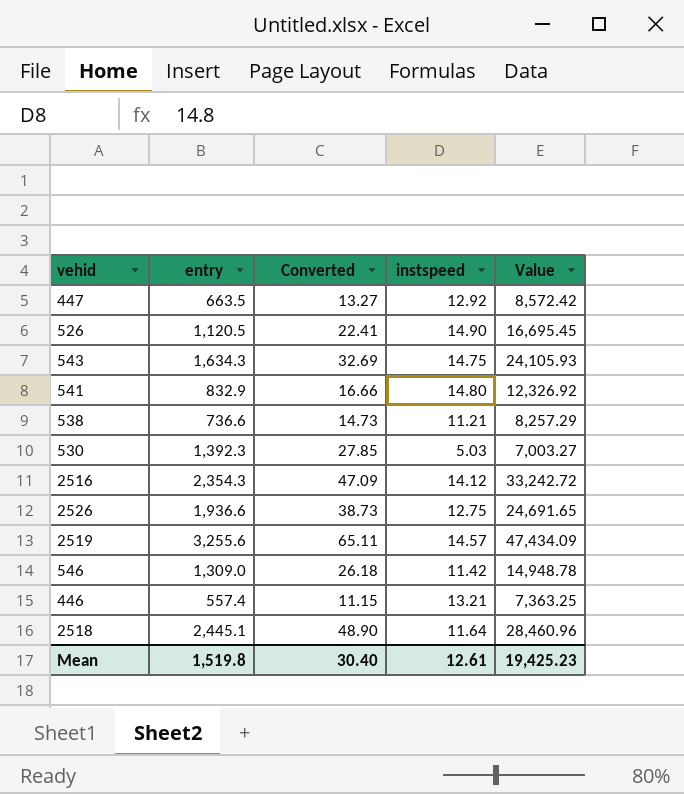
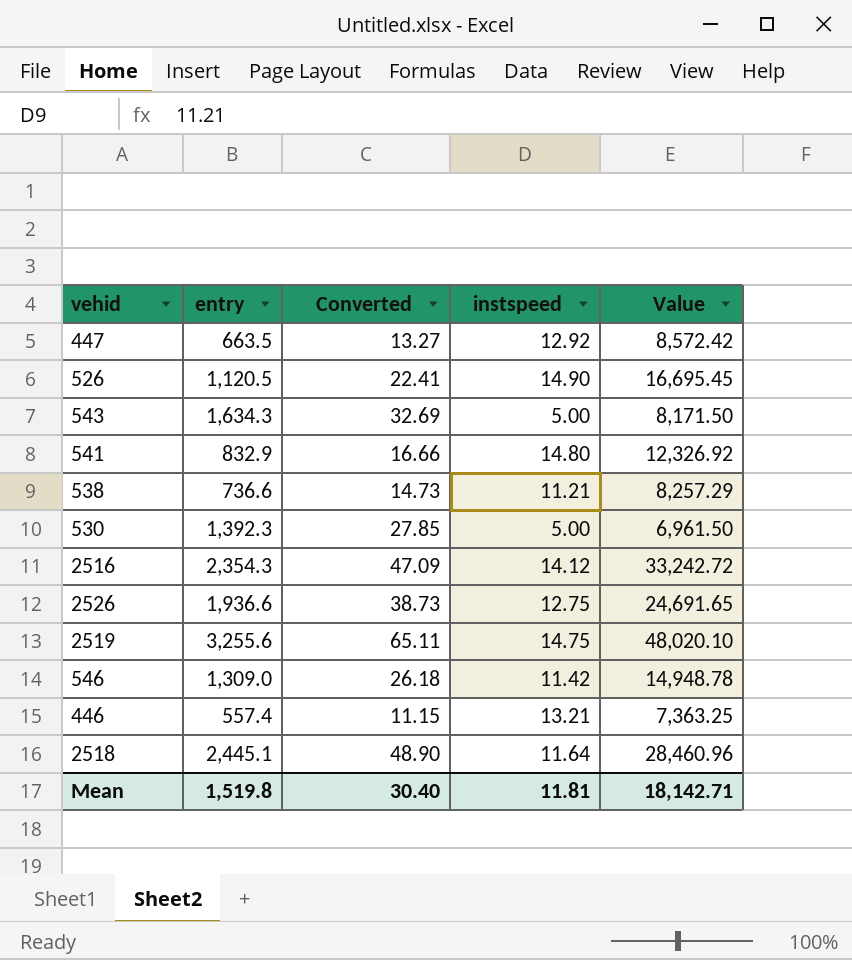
543 | instspeed: 14.75 -> 5.00
543 | Value: 24,105.93 -> 8,171.50
530 | instspeed: 5.03 -> 5.00
530 | Value: 7,003.27 -> 6,961.50
2519 | instspeed: 14.57 -> 14.75
2519 | Value: 47,434.09 -> 48,020.10
Mean | instspeed: 12.61 -> 11.81
Mean | Value: 19,425.23 -> 18,142.71

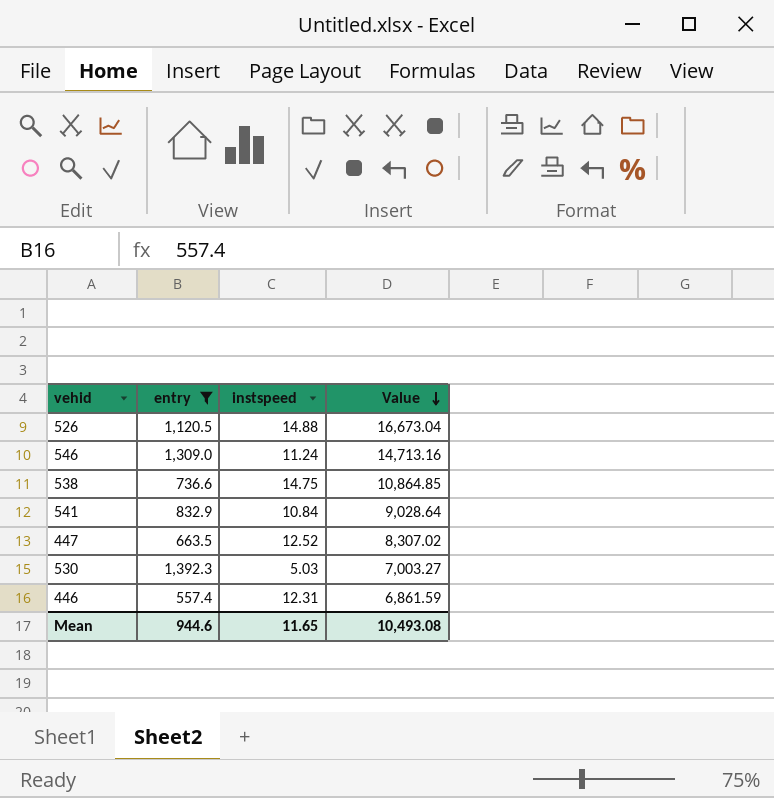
filter: none -> entry <= 1,392.3
row order: none -> Value descending
column Converted | formula: [entry] * 0.02 -> none
526 | instspeed: 14.90 -> 14.88
526 | Value: 16,695.45 -> 16,673.04
546 | instspeed: 11.42 -> 11.24
546 | Value: 14,948.78 -> 14,713.16
538 | instspeed: 11.21 -> 14.75
538 | Value: 8,257.29 -> 10,864.85
541 | instspeed: 14.80 -> 10.84
541 | Value: 12,326.92 -> 9,028.64
447 | instspeed: 12.92 -> 12.52
447 | Value: 8,572.42 -> 8,307.02
530 | instspeed: 5.00 -> 5.03
530 | Value: 6,961.50 -> 7,003.27
446 | instspeed: 13.21 -> 12.31
446 | Value: 7,363.25 -> 6,861.59
Mean | entry: 1,519.8 -> 944.6
Mean | instspeed: 11.81 -> 11.65
Mean | Value: 18,142.71 -> 10,493.08

